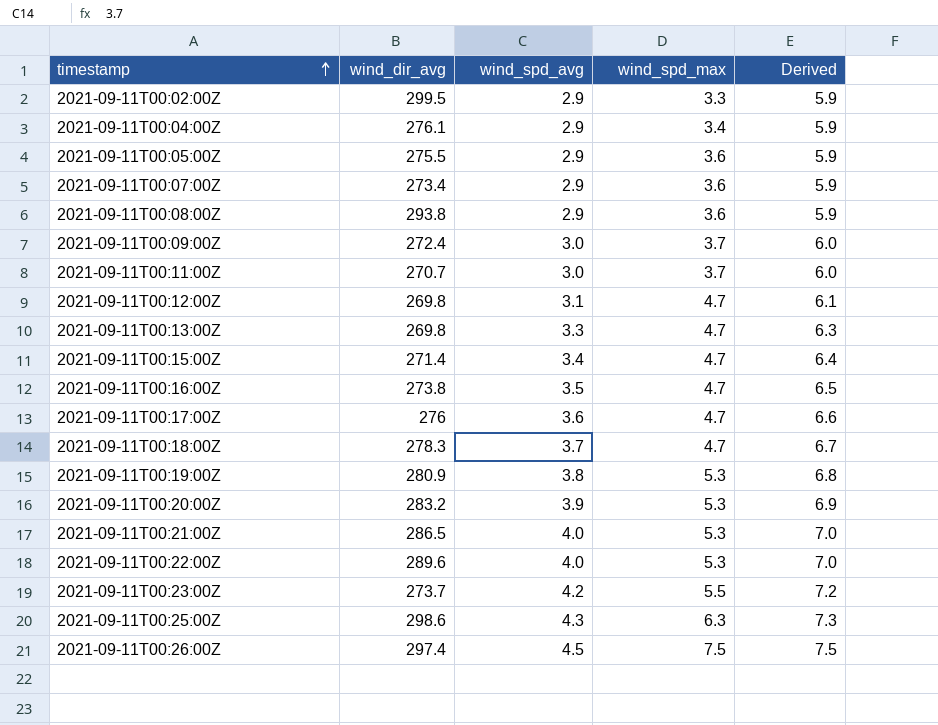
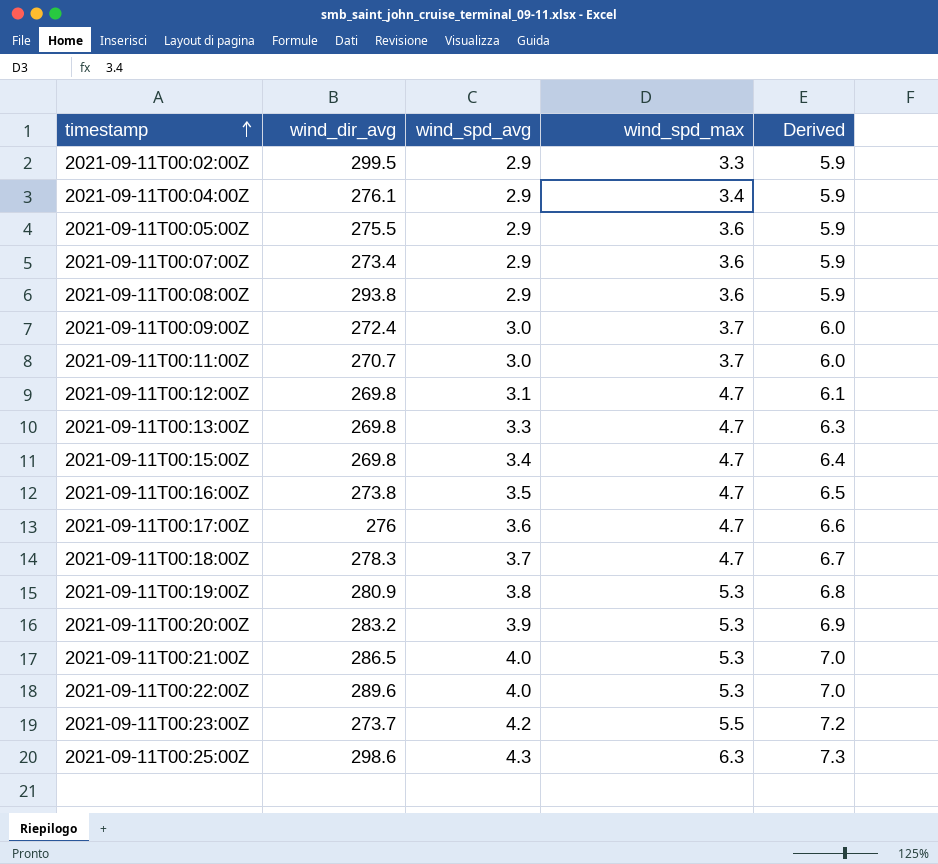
row 2021-09-11T00:26:00Z: 297.4 | 4.5 | 7.5 | 7.5 -> none
2021-09-11T00:15:00Z | wind_dir_avg: 271.4 -> 269.8

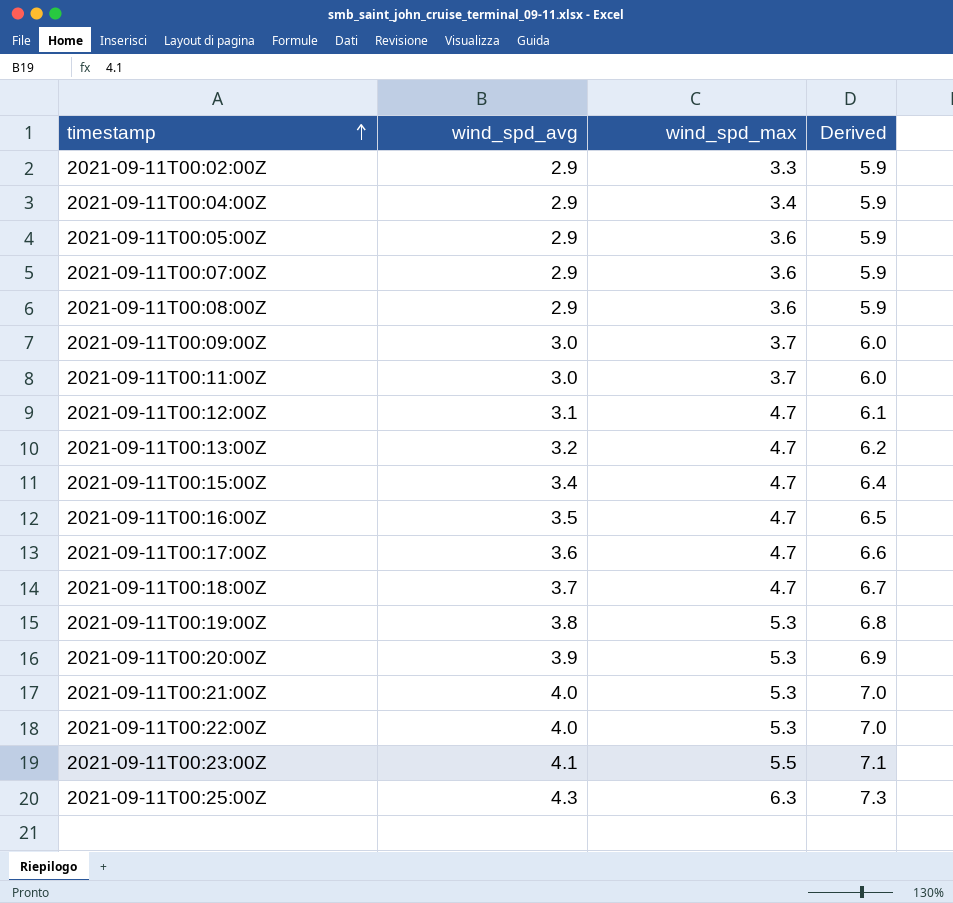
column wind_dir_avg | position: 2 -> none
2021-09-11T00:13:00Z | wind_spd_avg: 3.3 -> 3.2
2021-09-11T00:13:00Z | Derived: 6.3 -> 6.2
2021-09-11T00:23:00Z | wind_spd_avg: 4.2 -> 4.1
2021-09-11T00:23:00Z | Derived: 7.2 -> 7.1

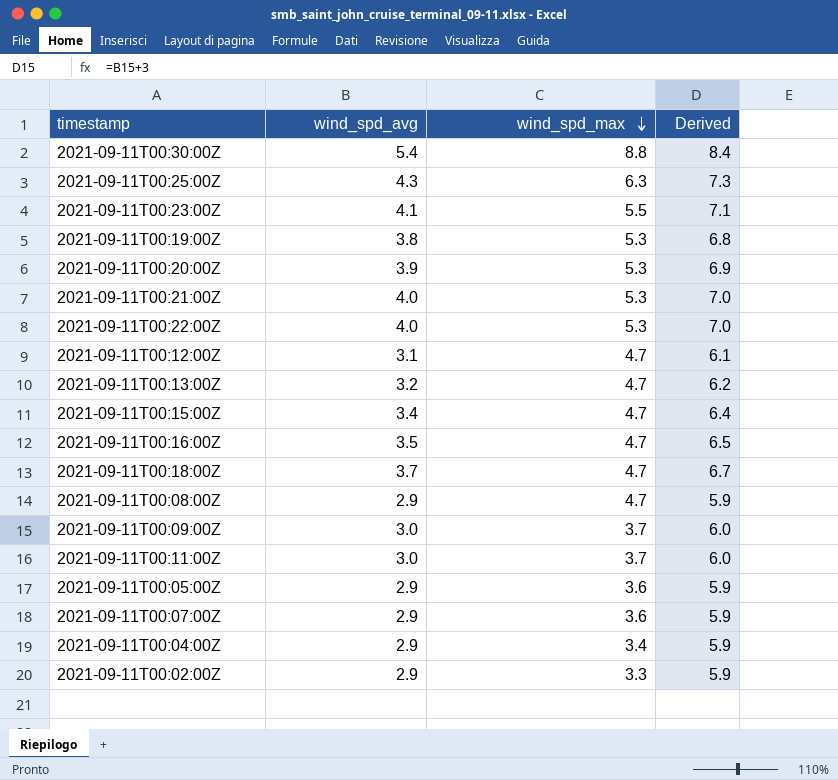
row order: timestamp ascending -> wind_spd_max descending
row 2021-09-11T00:17:00Z: 3.6 | 4.7 | 6.6 -> none
row 2021-09-11T00:30:00Z: none -> 5.4 | 8.8 | 8.4
2021-09-11T00:08:00Z | wind_spd_max: 3.6 -> 4.7

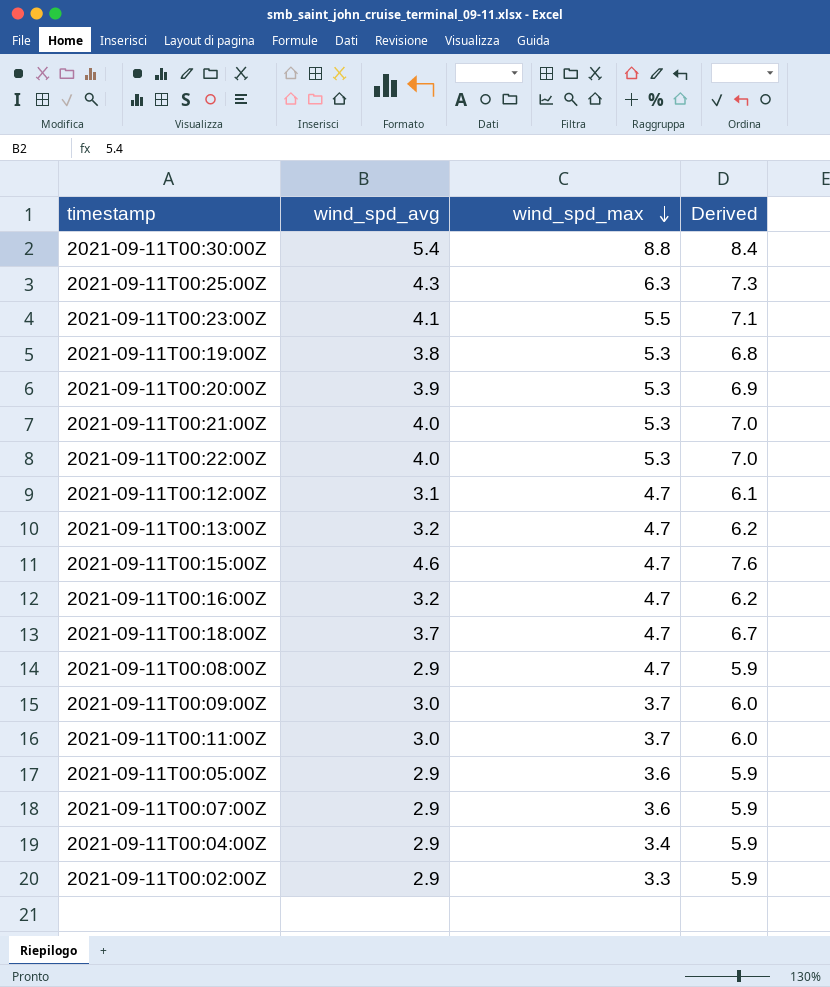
2021-09-11T00:15:00Z | wind_spd_avg: 3.4 -> 4.6
2021-09-11T00:15:00Z | Derived: 6.4 -> 7.6
2021-09-11T00:16:00Z | wind_spd_avg: 3.5 -> 3.2
2021-09-11T00:16:00Z | Derived: 6.5 -> 6.2

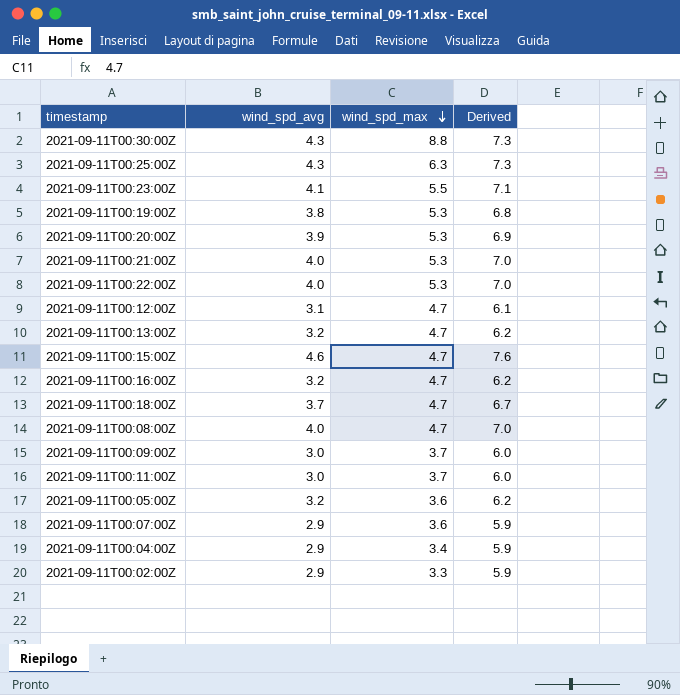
2021-09-11T00:30:00Z | wind_spd_avg: 5.4 -> 4.3
2021-09-11T00:30:00Z | Derived: 8.4 -> 7.3
2021-09-11T00:08:00Z | wind_spd_avg: 2.9 -> 4.0
2021-09-11T00:08:00Z | Derived: 5.9 -> 7.0
2021-09-11T00:05:00Z | wind_spd_avg: 2.9 -> 3.2
2021-09-11T00:05:00Z | Derived: 5.9 -> 6.2

